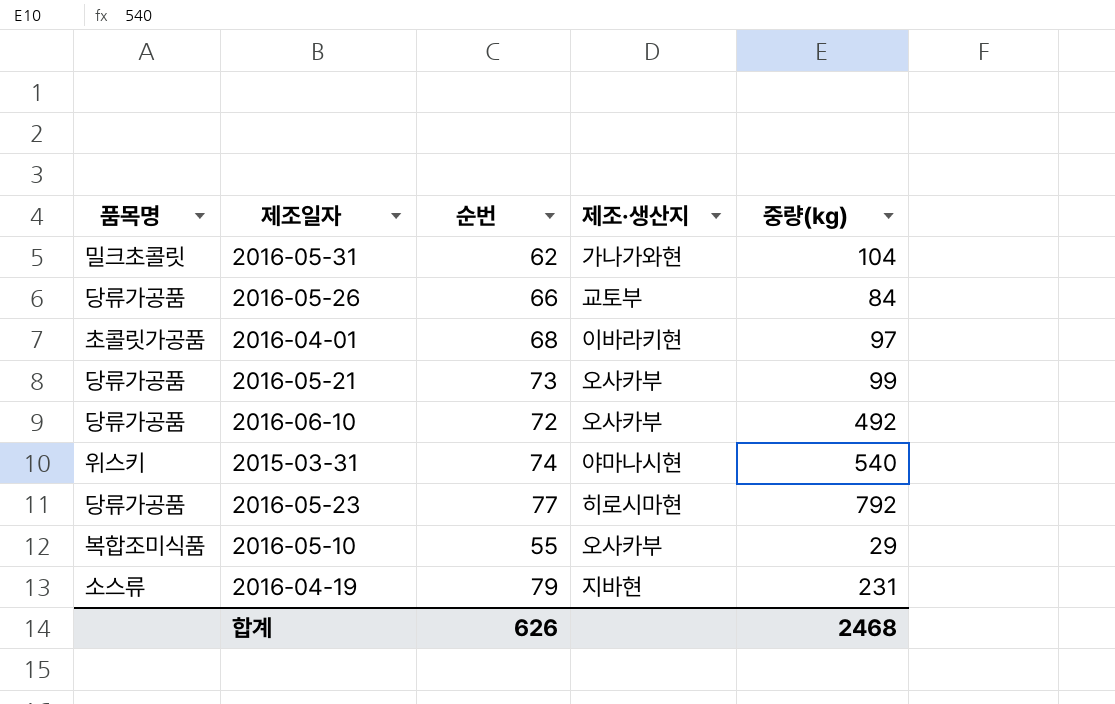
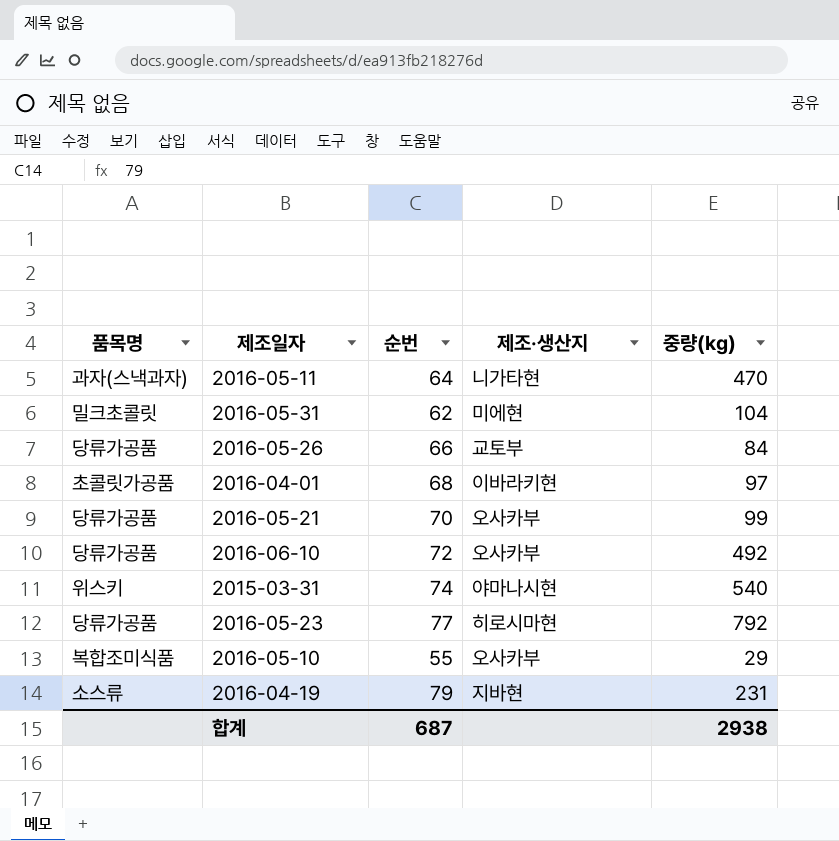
row 2016-05-11: none -> 과자(스낵과자) | 64 | 니가타현 | 470
2016-05-31 | 제조·생산지: 가나가와현 -> 미에현
2016-05-21 | 순번: 73 -> 70
합계 | 순번: 626 -> 687
합계 | 중량(kg): 2468 -> 2938

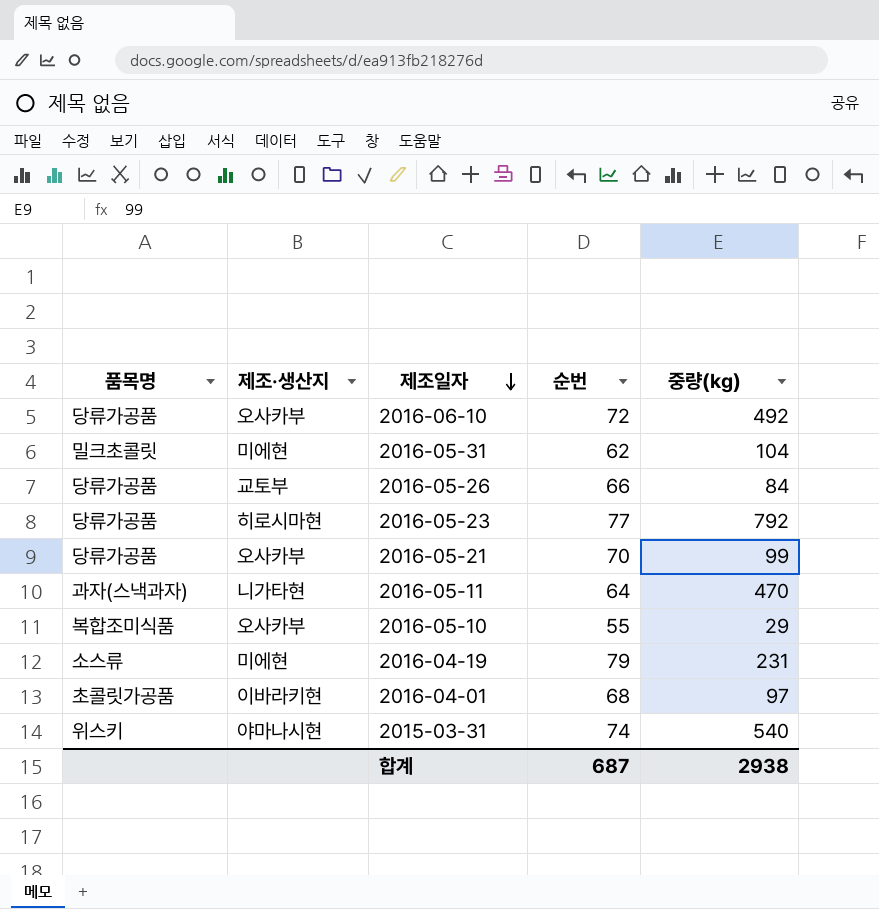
row order: none -> 제조일자 descending
column 제조·생산지 | position: 4 -> 2
2016-04-19 | 제조·생산지: 지바현 -> 미에현

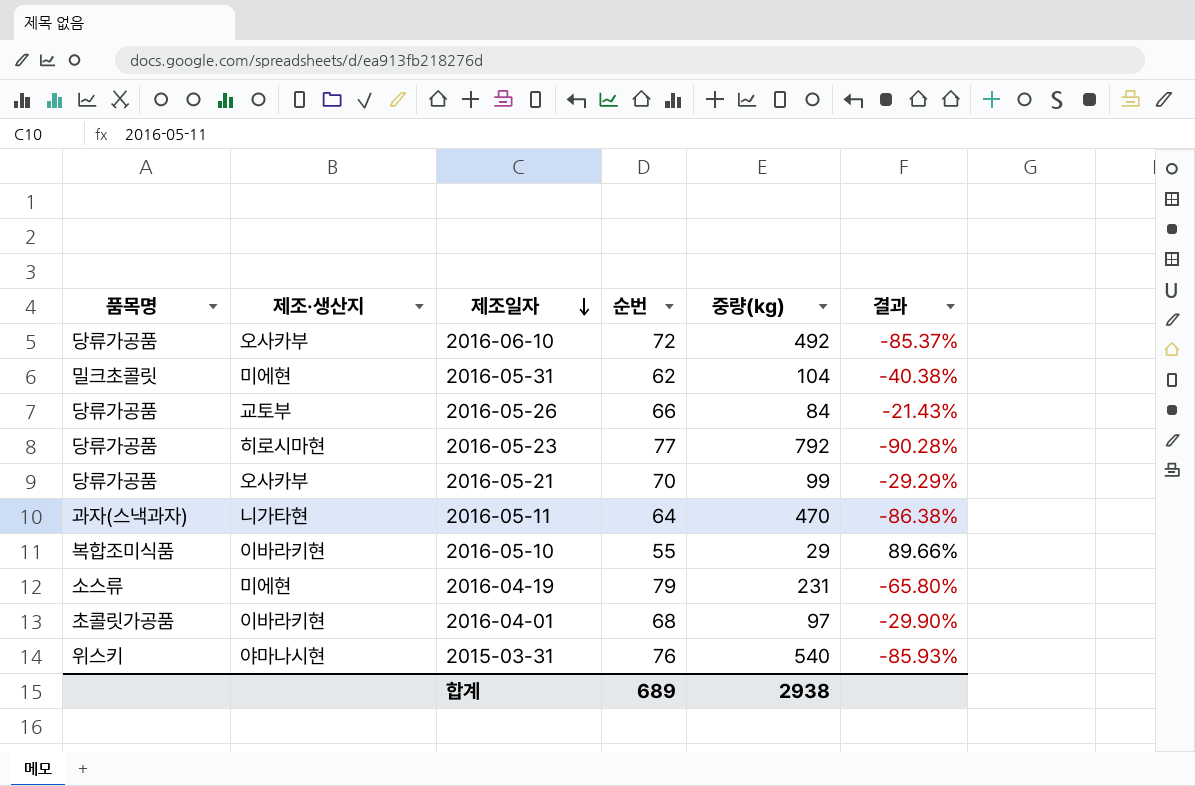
column 결과 | formula: none -> ([순번] - [중량(kg)]) / [중량(kg)]
2016-05-10 | 제조·생산지: 오사카부 -> 이바라키현
2015-03-31 | 순번: 74 -> 76
합계 | 순번: 687 -> 689

